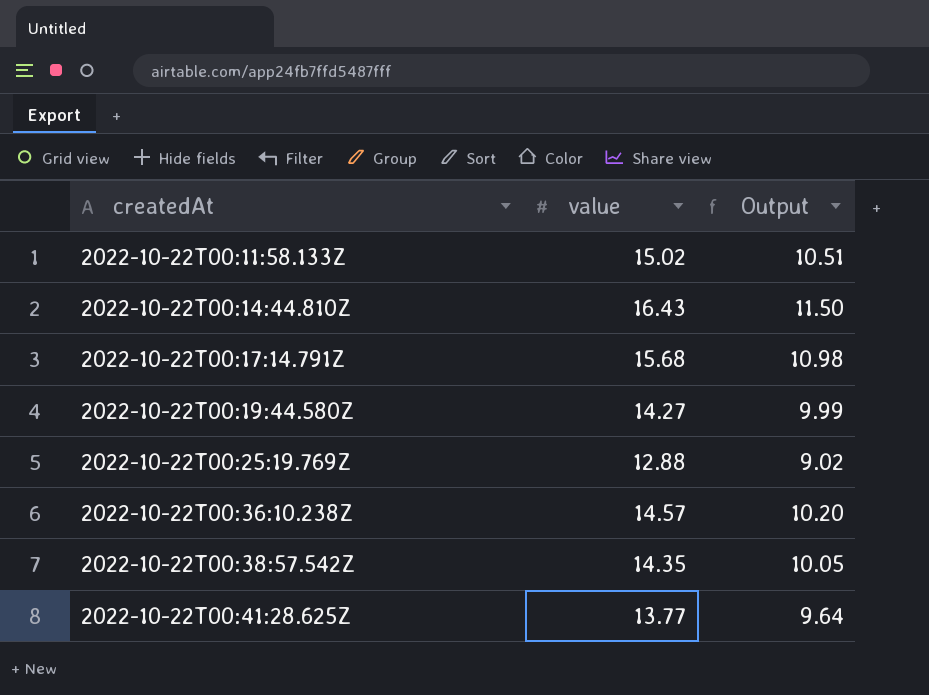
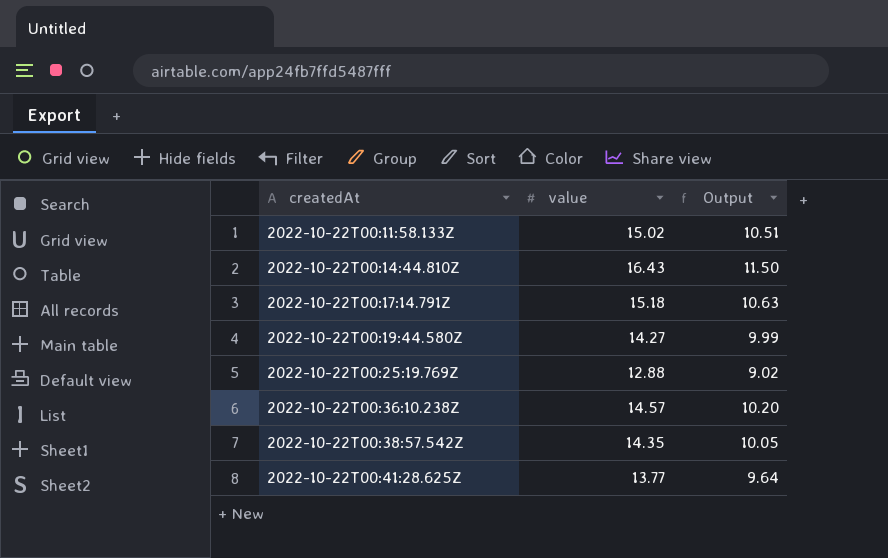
2022-10-22T00:17:14.791Z | value: 15.68 -> 15.18
2022-10-22T00:17:14.791Z | Output: 10.98 -> 10.63

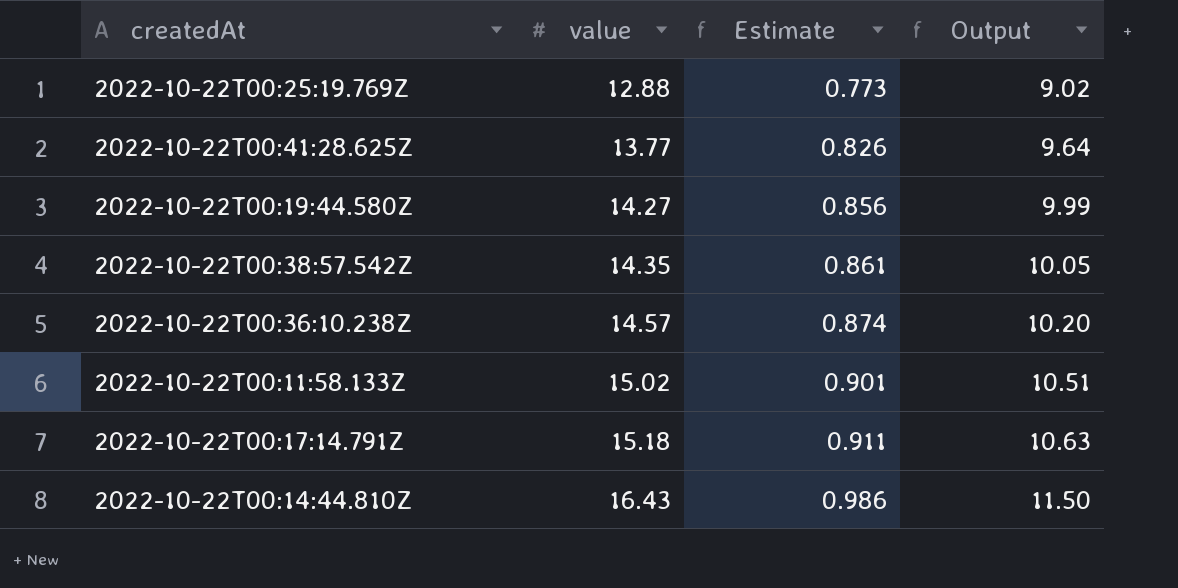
row order: createdAt ascending -> value ascending
column Estimate | formula: none -> [value] * 0.06

